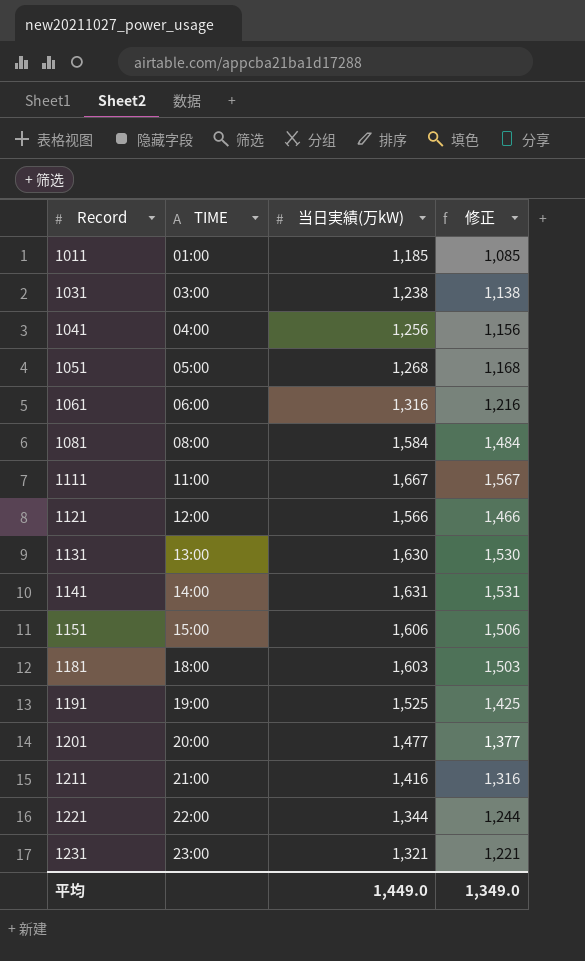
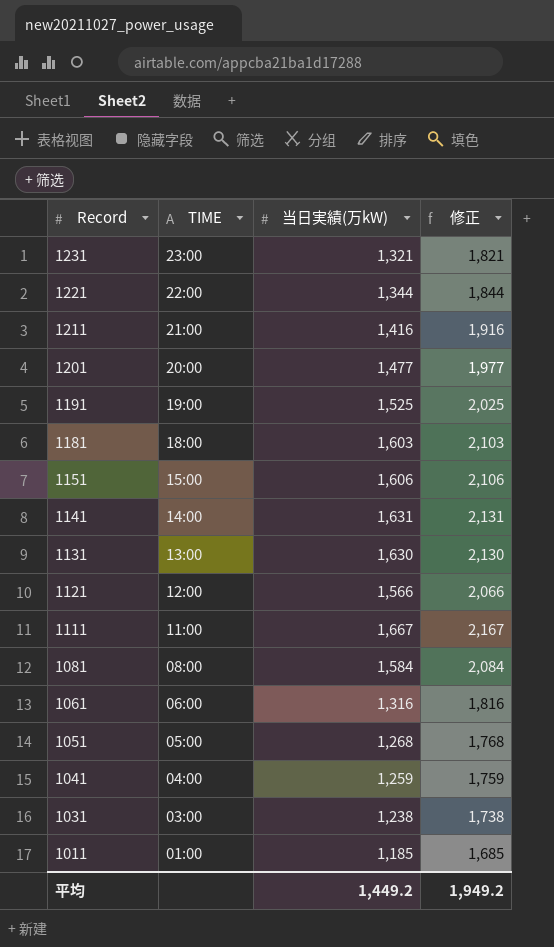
row order: Record ascending -> Record descending
column 修正 | formula: [当日実績(万kW)] - 100 -> [当日実績(万kW)] + 500
1041 | 当日実績(万kW): 1,256 -> 1,259
平均 | 当日実績(万kW): 1,449.0 -> 1,449.2
平均 | 修正: 1,349.0 -> 1,949.2

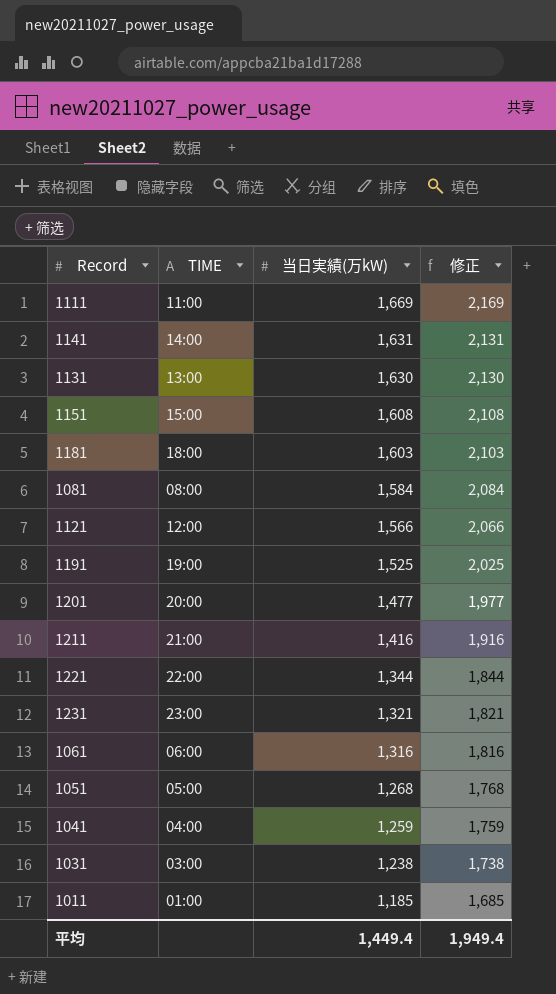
row order: Record descending -> 当日実績(万kW) descending
1111 | 当日実績(万kW): 1,667 -> 1,669
1111 | 修正: 2,167 -> 2,169
1151 | 当日実績(万kW): 1,606 -> 1,608
1151 | 修正: 2,106 -> 2,108
平均 | 当日実績(万kW): 1,449.2 -> 1,449.4
平均 | 修正: 1,949.2 -> 1,949.4

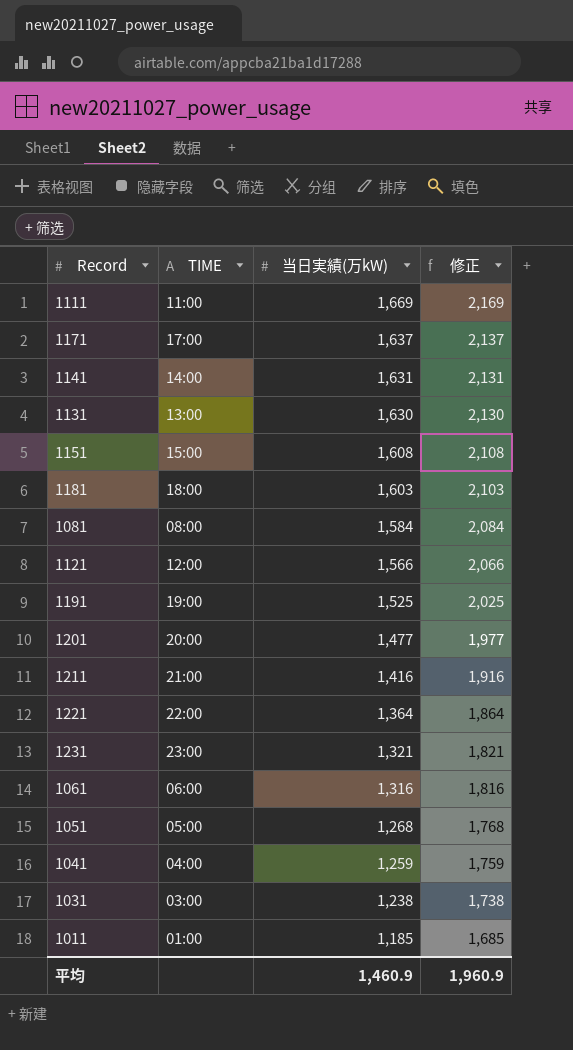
row 1171: none -> 17:00 | 1,637 | 2,137
1221 | 当日実績(万kW): 1,344 -> 1,364
1221 | 修正: 1,844 -> 1,864
平均 | 当日実績(万kW): 1,449.4 -> 1,460.9
平均 | 修正: 1,949.4 -> 1,960.9

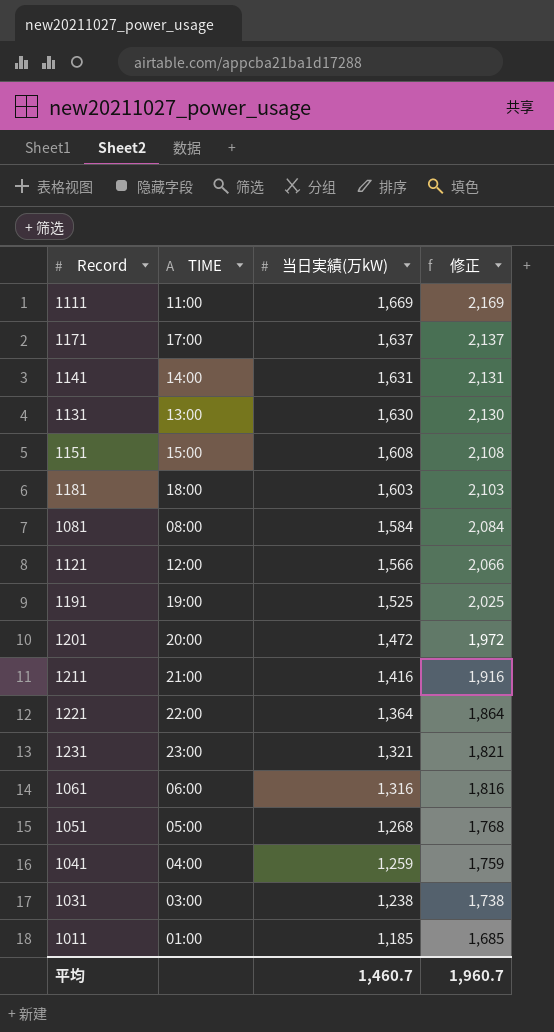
1201 | 当日実績(万kW): 1,477 -> 1,472
1201 | 修正: 1,977 -> 1,972
平均 | 当日実績(万kW): 1,460.9 -> 1,460.7
平均 | 修正: 1,960.9 -> 1,960.7

